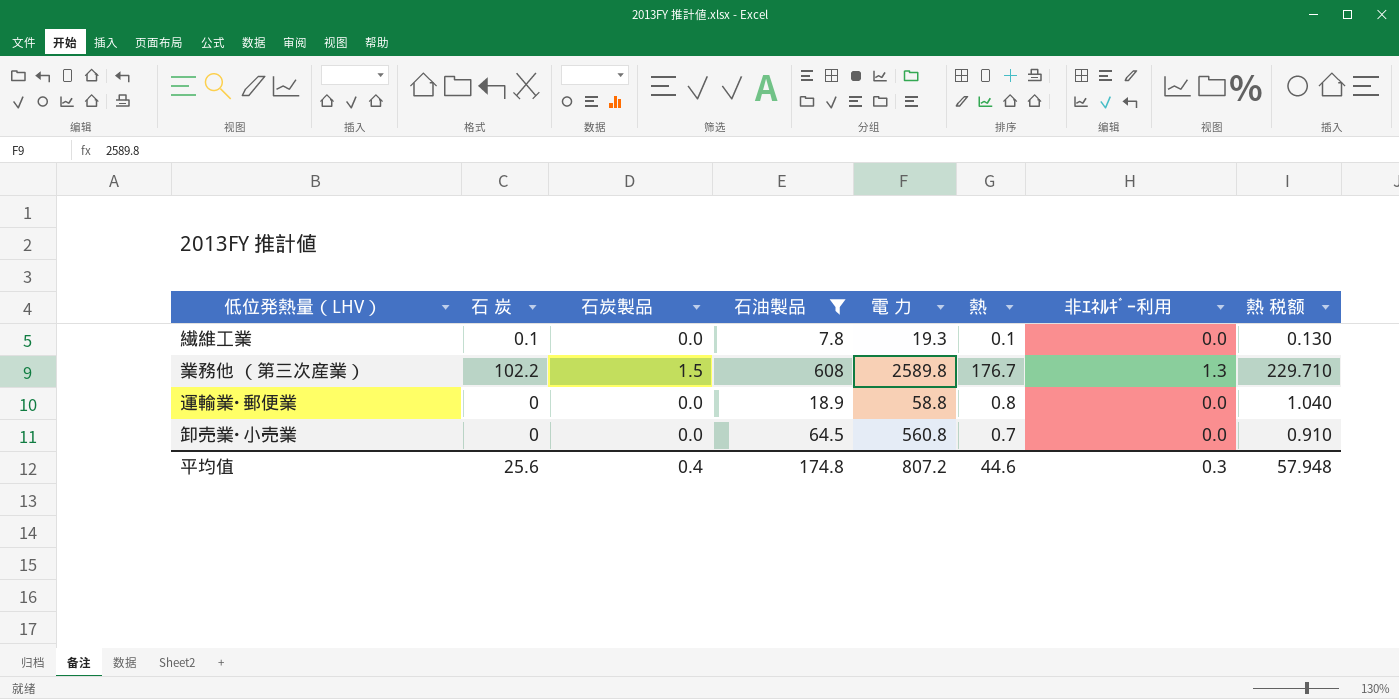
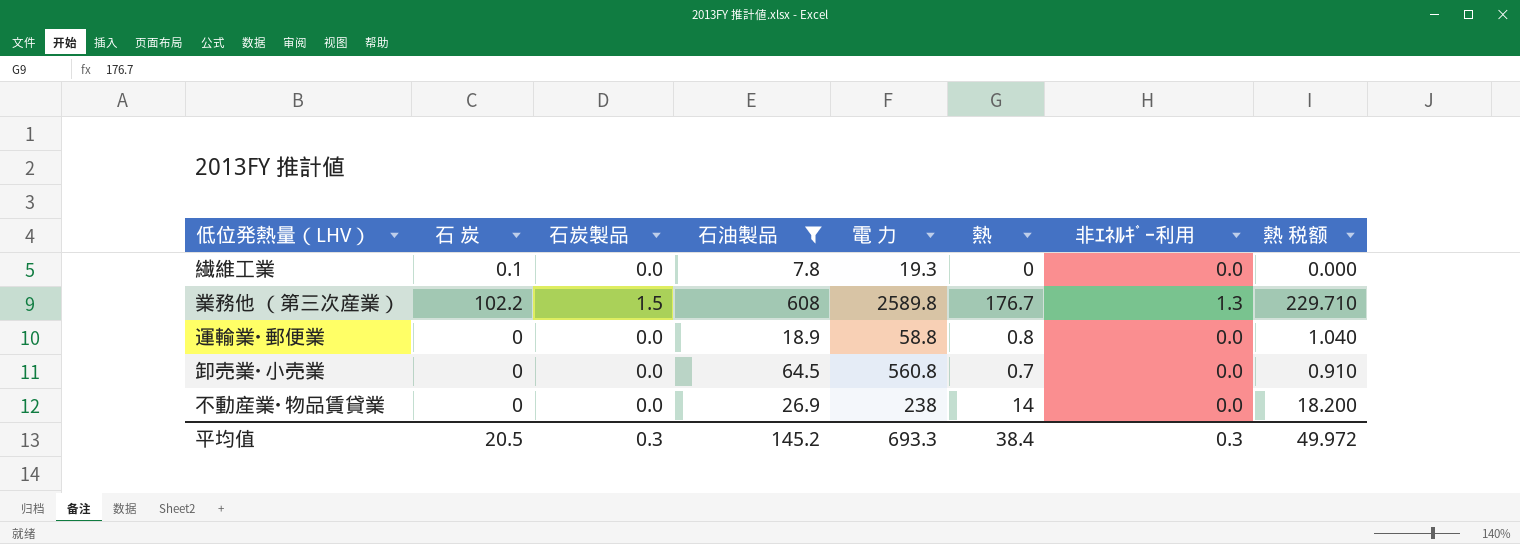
繊維工業 | 熱: 0.1 -> 0
繊維工業 | 熱 税额: 0.130 -> 0.000
row 不動産業･物品賃貸業: none -> 0 | 0.0 | 26.9 | 238 | 14 | 0.0 | 18.200
平均值 | 石 炭: 25.6 -> 20.5
平均值 | 石炭製品: 0.4 -> 0.3
平均值 | 石油製品: 174.8 -> 145.2
平均值 | 電 力: 807.2 -> 693.3
平均值 | 熱: 44.6 -> 38.4
平均值 | 熱 税额: 57.948 -> 49.972

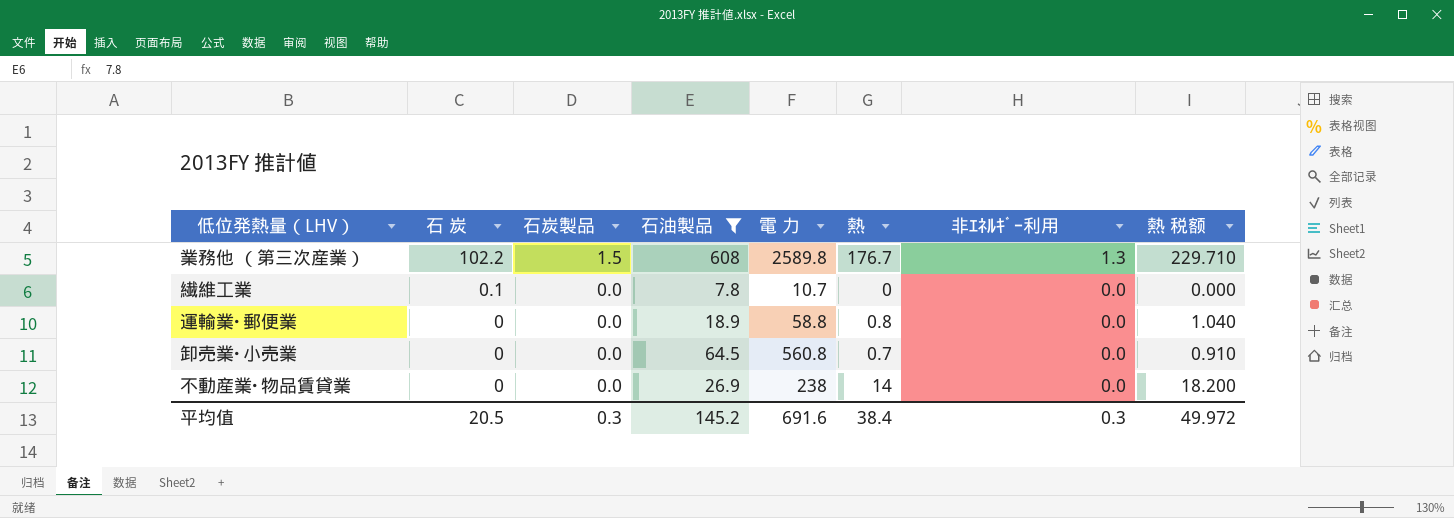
row order: none -> 石 炭 descending
繊維工業 | 電 力: 19.3 -> 10.7
平均值 | 電 力: 693.3 -> 691.6

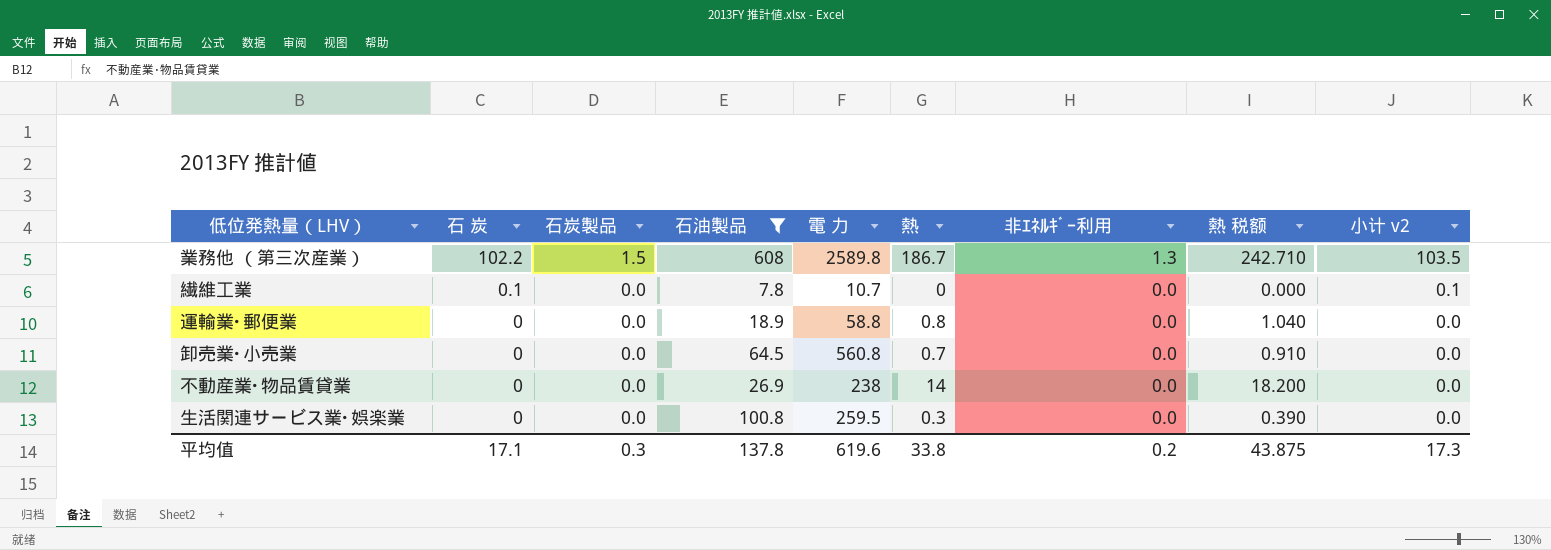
column 小计 v2 | formula: none -> [石 炭] + [非ｴﾈﾙｷﾞｰ利用]
業務他 （第三次産業） | 熱: 176.7 -> 186.7
業務他 （第三次産業） | 熱 税额: 229.710 -> 242.710
row 生活関連サービス業･娯楽業: none -> 0 | 0.0 | 100.8 | 259.5 | 0.3 | 0.0 | 0.390 | 0.0
平均值 | 石 炭: 20.5 -> 17.1
平均值 | 石油製品: 145.2 -> 137.8
平均值 | 電 力: 691.6 -> 619.6
平均值 | 熱: 38.4 -> 33.8
平均值 | 非ｴﾈﾙｷﾞｰ利用: 0.3 -> 0.2
平均值 | 熱 税额: 49.972 -> 43.875

